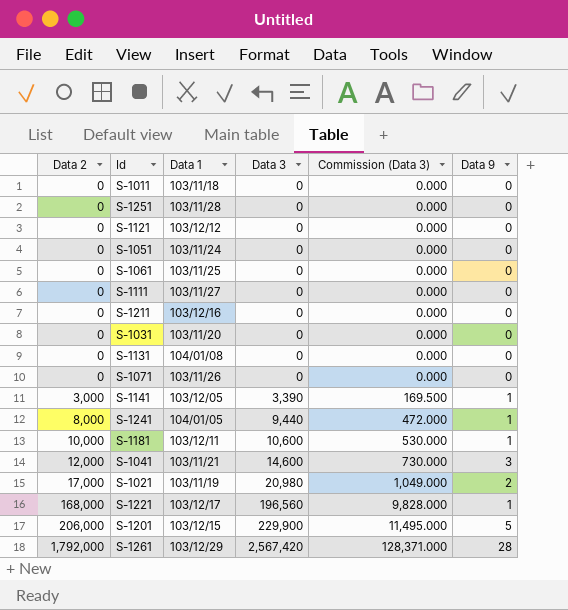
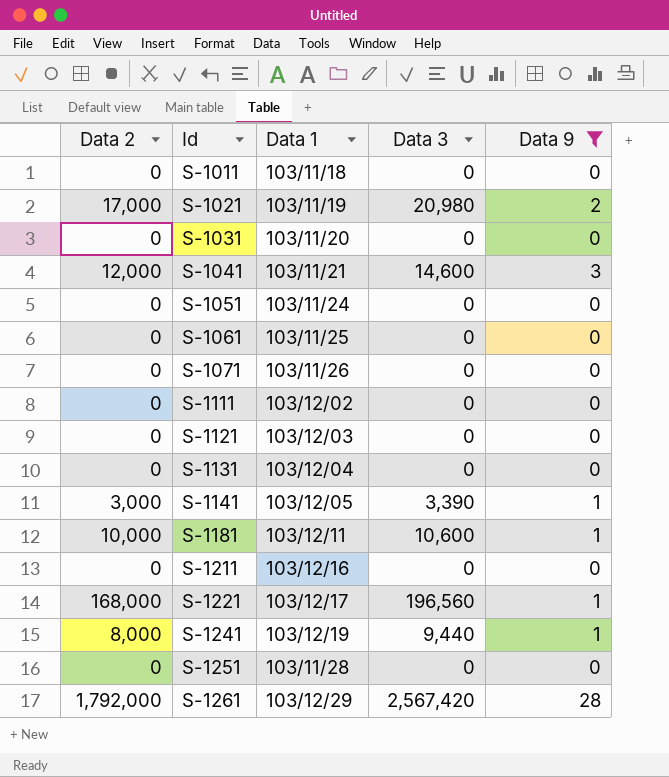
filter: none -> Data 9 != 5
row order: Data 2 ascending -> Id ascending
column Commission (Data 3) | formula: [Data 3] * 0.05 -> none
S-1111 | Data 1: 103/11/27 -> 103/12/02
S-1121 | Data 1: 103/12/12 -> 103/12/03
S-1131 | Data 1: 104/01/08 -> 103/12/04
S-1241 | Data 1: 104/01/05 -> 103/12/19

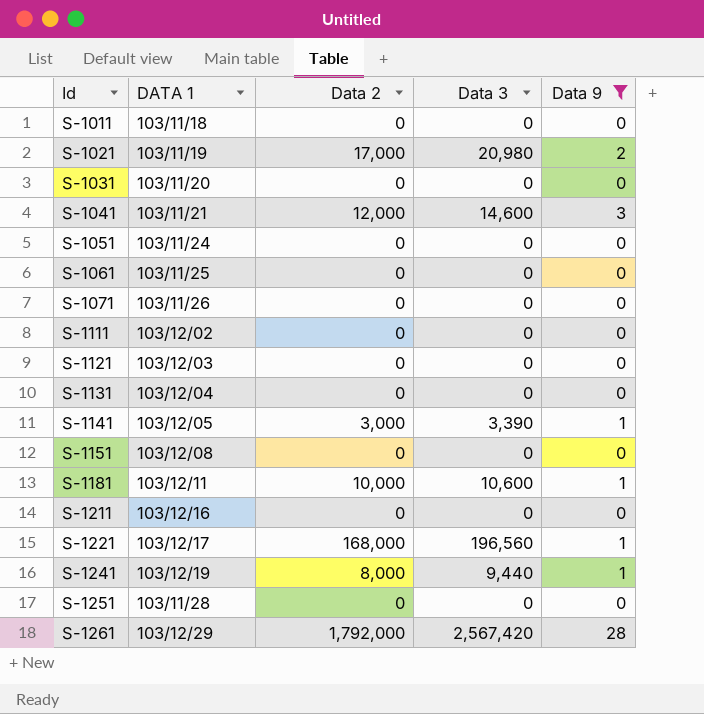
column name: Data 1 -> DATA 1
column Data 2 | position: 1 -> 3
row S-1151: none -> 103/12/08 | 0 | 0 | 0

